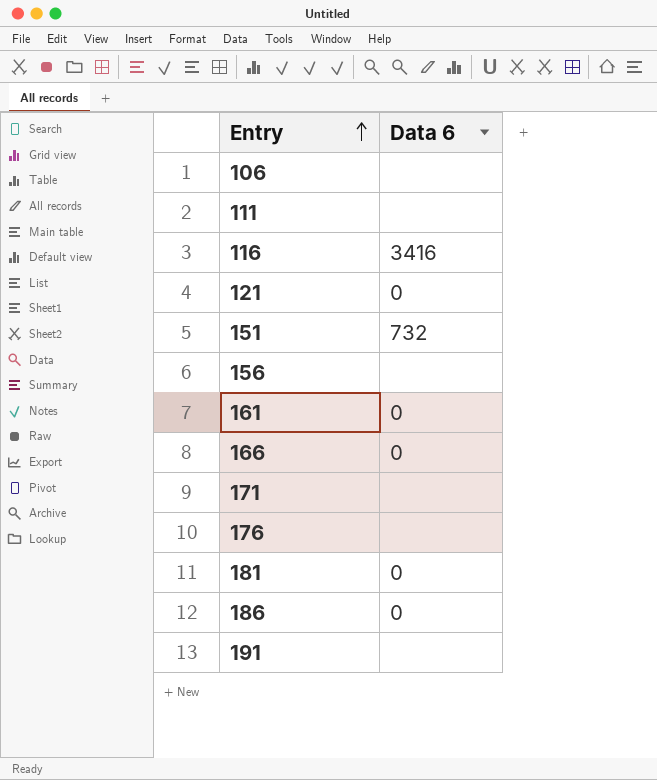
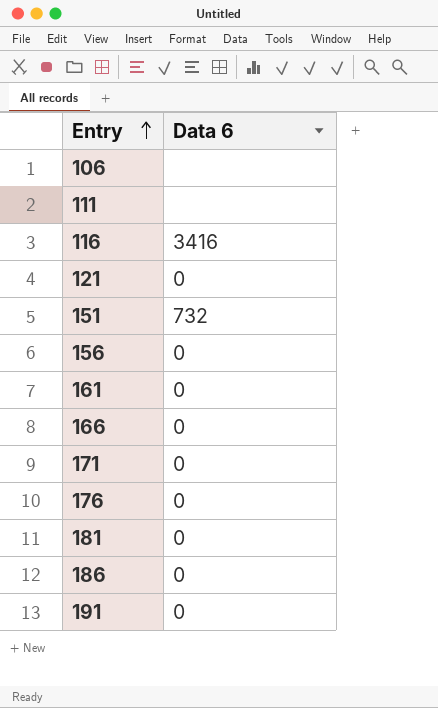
156 | Data 6: none -> 0
171 | Data 6: none -> 0
176 | Data 6: none -> 0
191 | Data 6: none -> 0

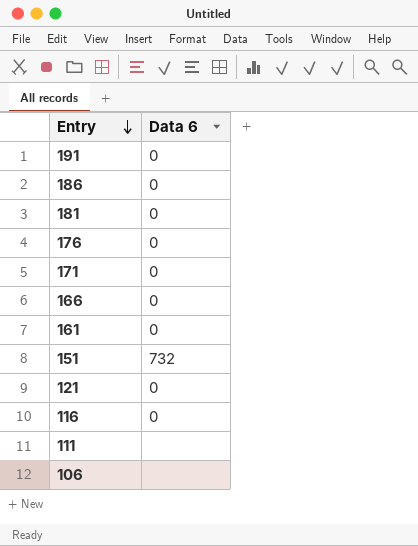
row order: Entry ascending -> Entry descending
row 156: 0 -> none
116 | Data 6: 3416 -> 0

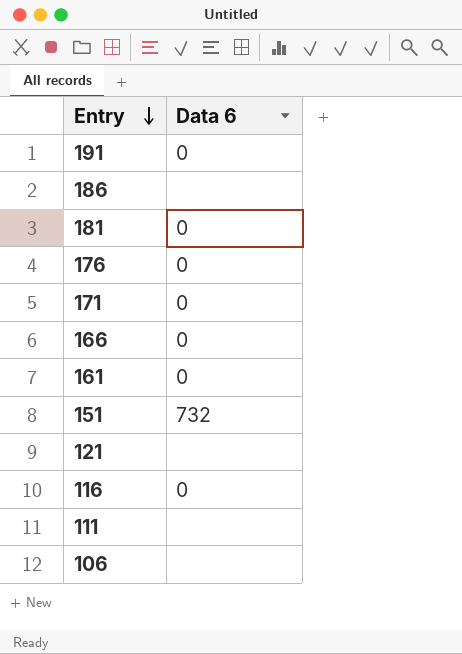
186 | Data 6: 0 -> none
121 | Data 6: 0 -> none

